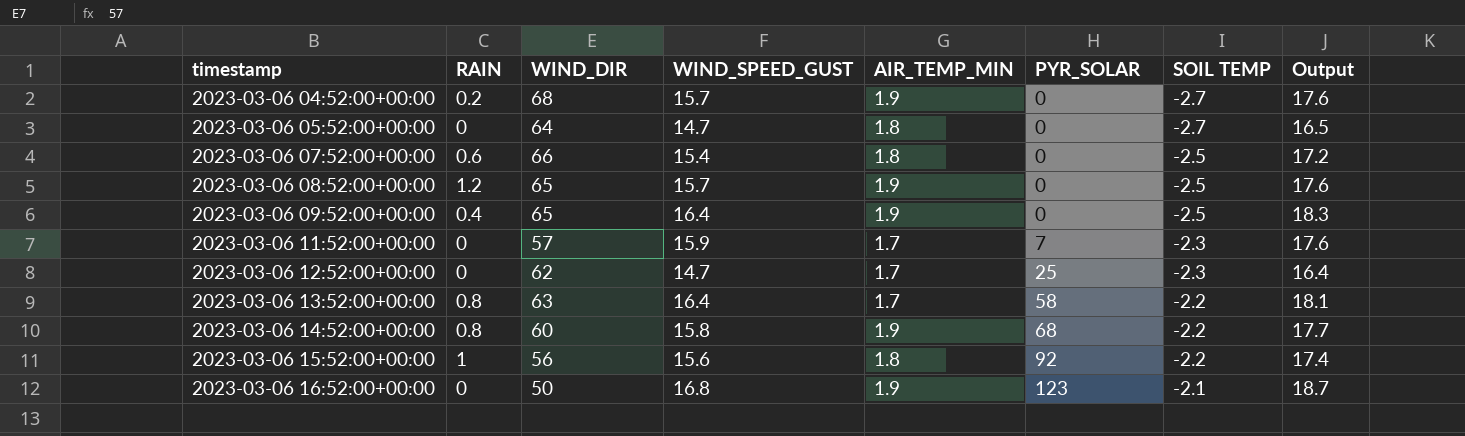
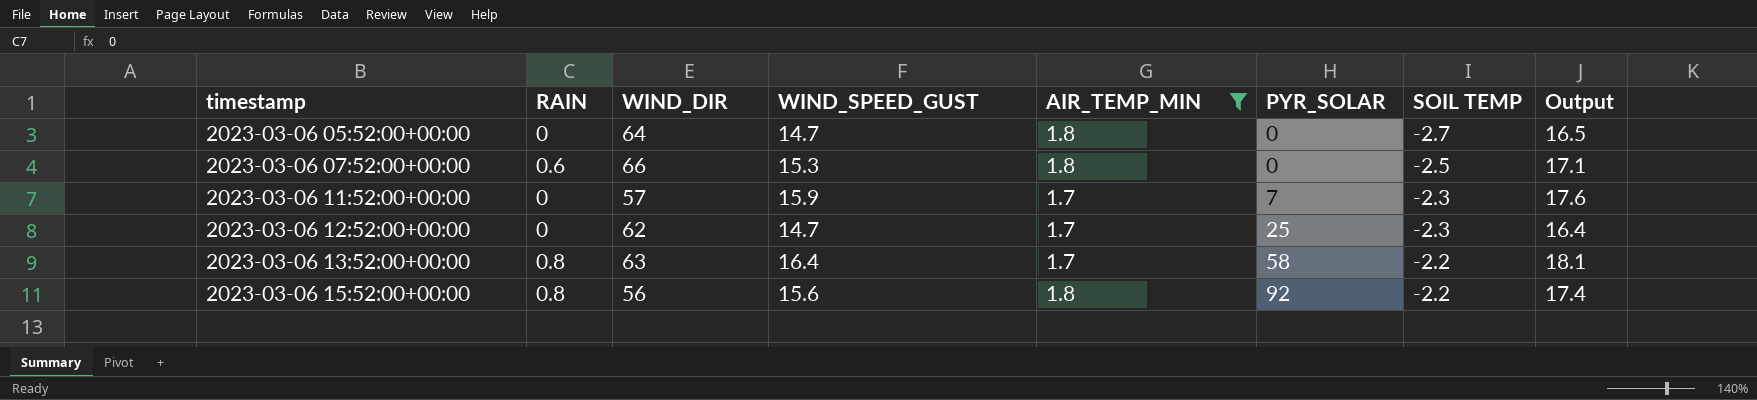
filter: none -> AIR_TEMP_MIN != 1.9
2023-03-06 07:52:00+00:00 | WIND_SPEED_GUST: 15.4 -> 15.3
2023-03-06 07:52:00+00:00 | Output: 17.2 -> 17.1
2023-03-06 15:52:00+00:00 | RAIN: 1 -> 0.8

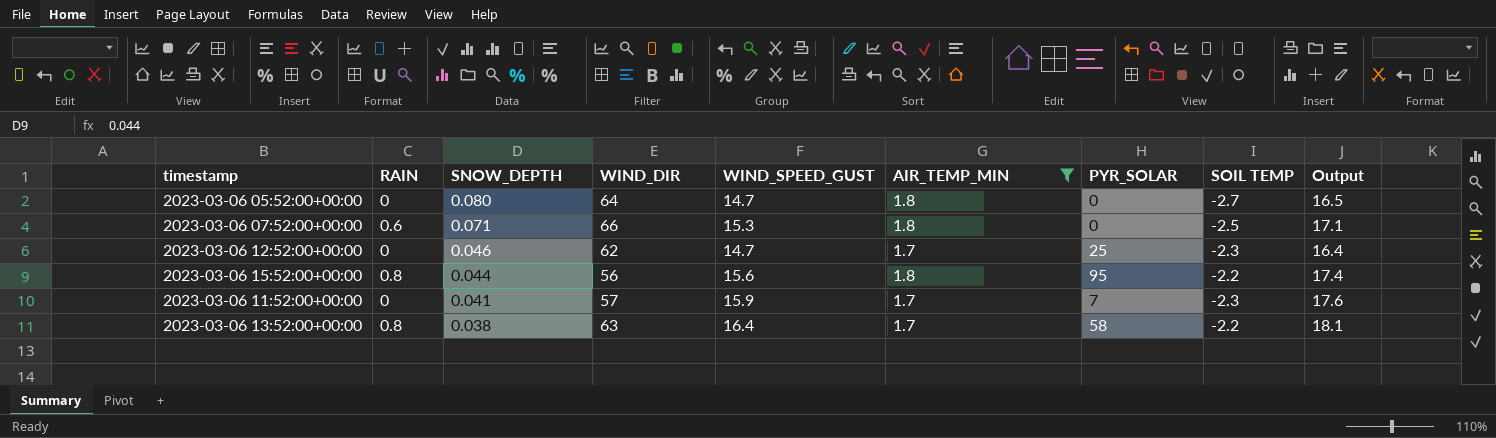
row order: timestamp ascending -> SNOW_DEPTH descending
column SNOW_DEPTH | position: none -> 3
2023-03-06 15:52:00+00:00 | PYR_SOLAR: 92 -> 95

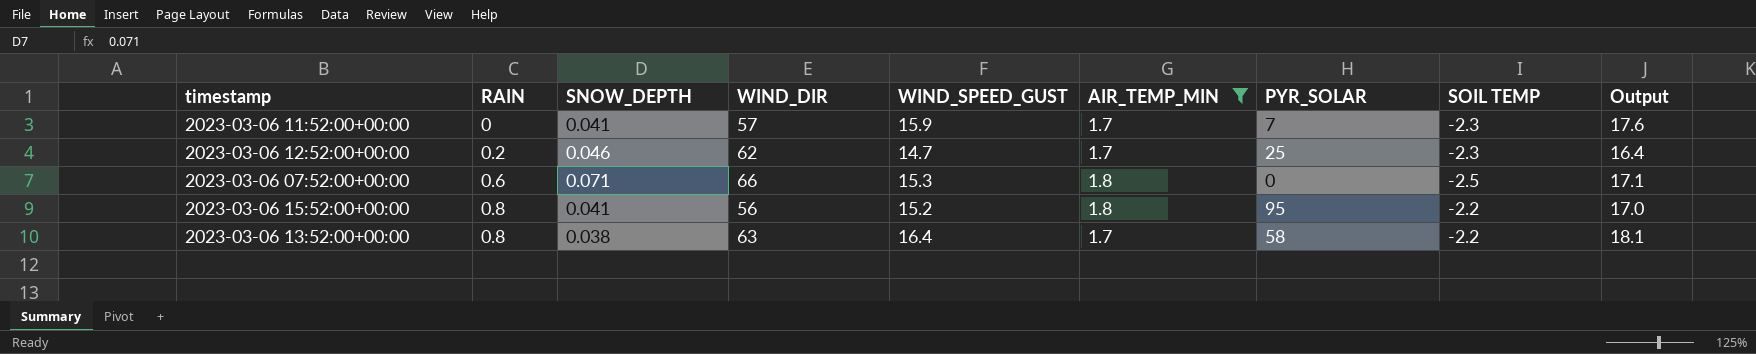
row order: SNOW_DEPTH descending -> RAIN ascending
row 2023-03-06 05:52:00+00:00: 0 | 0.080 | 64 | 14.7 | 1.8 | 0 | -2.7 | 16.5 -> none
2023-03-06 12:52:00+00:00 | RAIN: 0 -> 0.2
2023-03-06 15:52:00+00:00 | SNOW_DEPTH: 0.044 -> 0.041
2023-03-06 15:52:00+00:00 | WIND_SPEED_GUST: 15.6 -> 15.2
2023-03-06 15:52:00+00:00 | Output: 17.4 -> 17.0

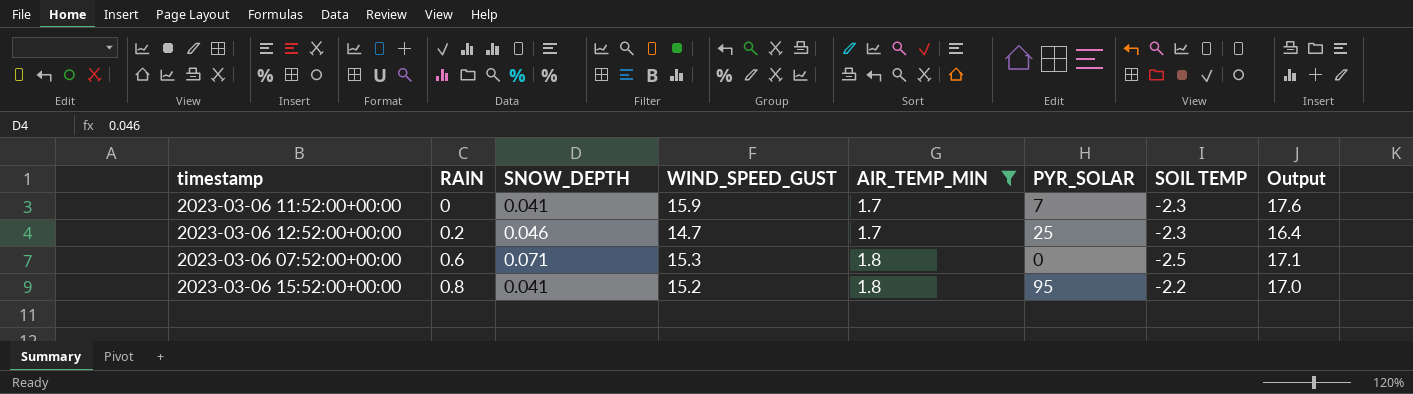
column WIND_DIR | position: 4 -> none
row 2023-03-06 13:52:00+00:00: 0.8 | 0.038 | 63 | 16.4 | 1.7 | 58 | -2.2 | 18.1 -> none

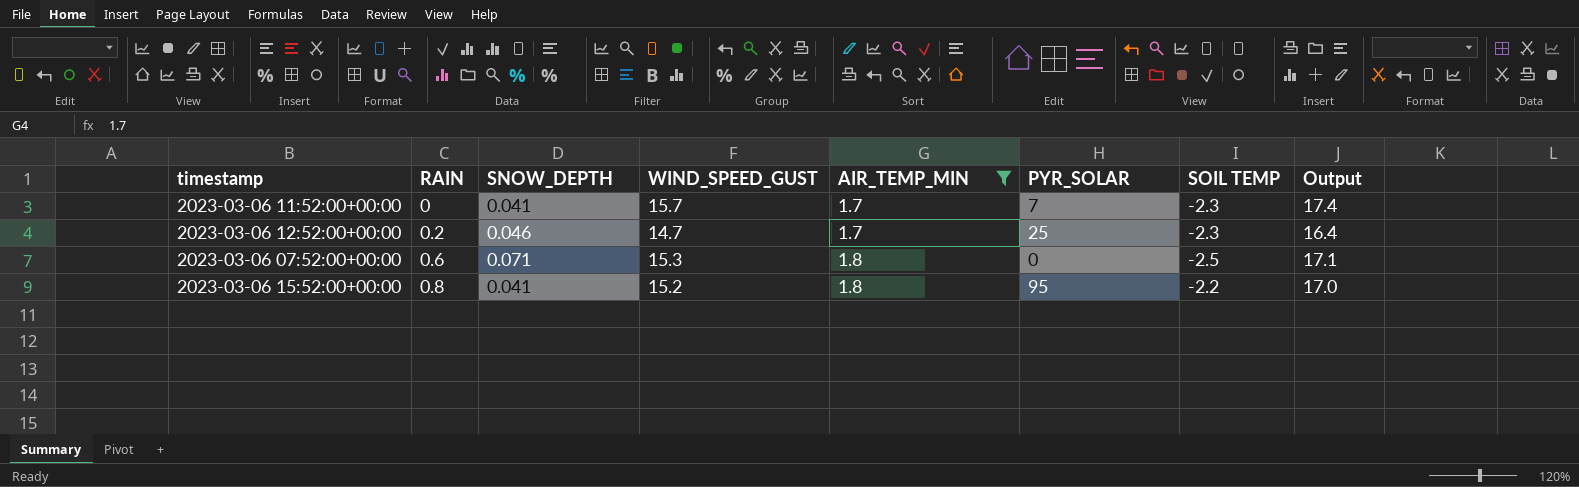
2023-03-06 11:52:00+00:00 | WIND_SPEED_GUST: 15.9 -> 15.7
2023-03-06 11:52:00+00:00 | Output: 17.6 -> 17.4

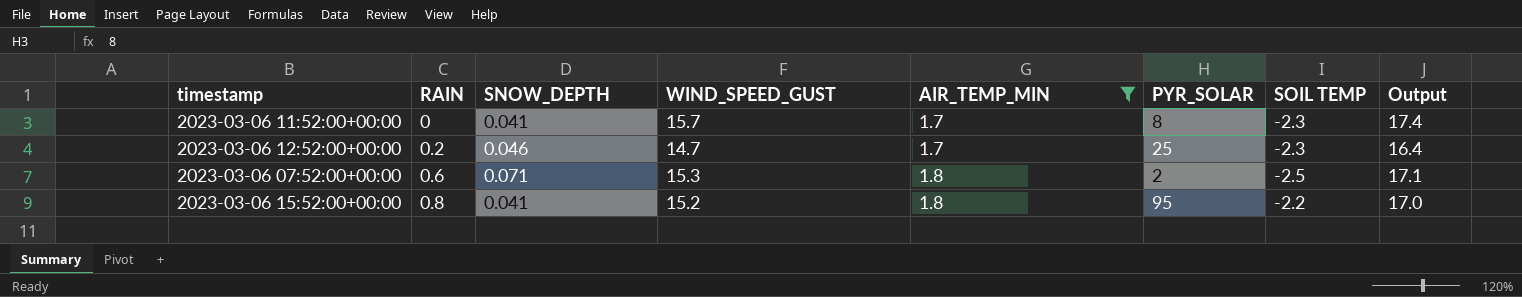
2023-03-06 11:52:00+00:00 | PYR_SOLAR: 7 -> 8
2023-03-06 07:52:00+00:00 | PYR_SOLAR: 0 -> 2

